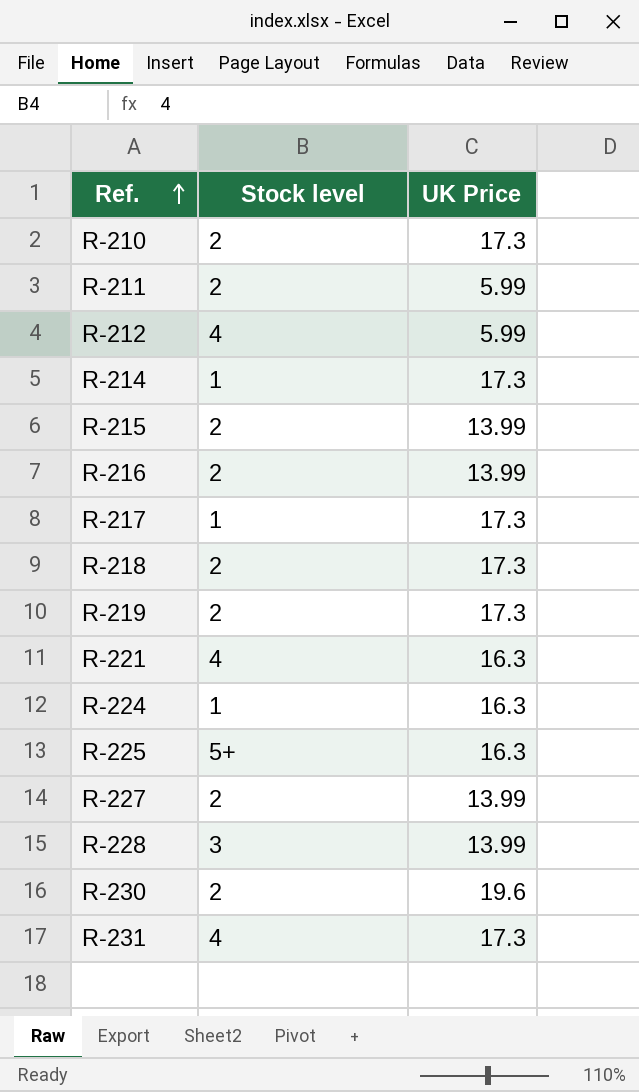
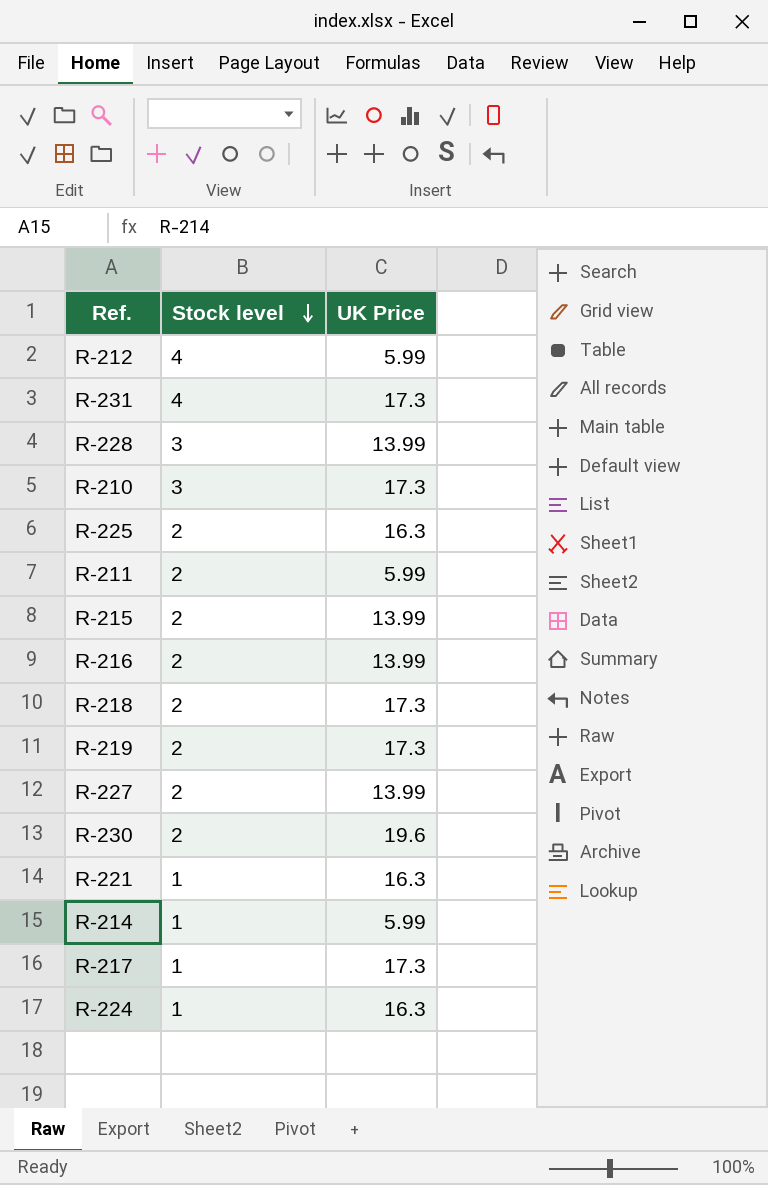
row order: Ref. ascending -> Stock level descending
R-210 | Stock level: 2 -> 3
R-225 | Stock level: 5+ -> 2
R-221 | Stock level: 4 -> 1
R-214 | UK Price: 17.3 -> 5.99

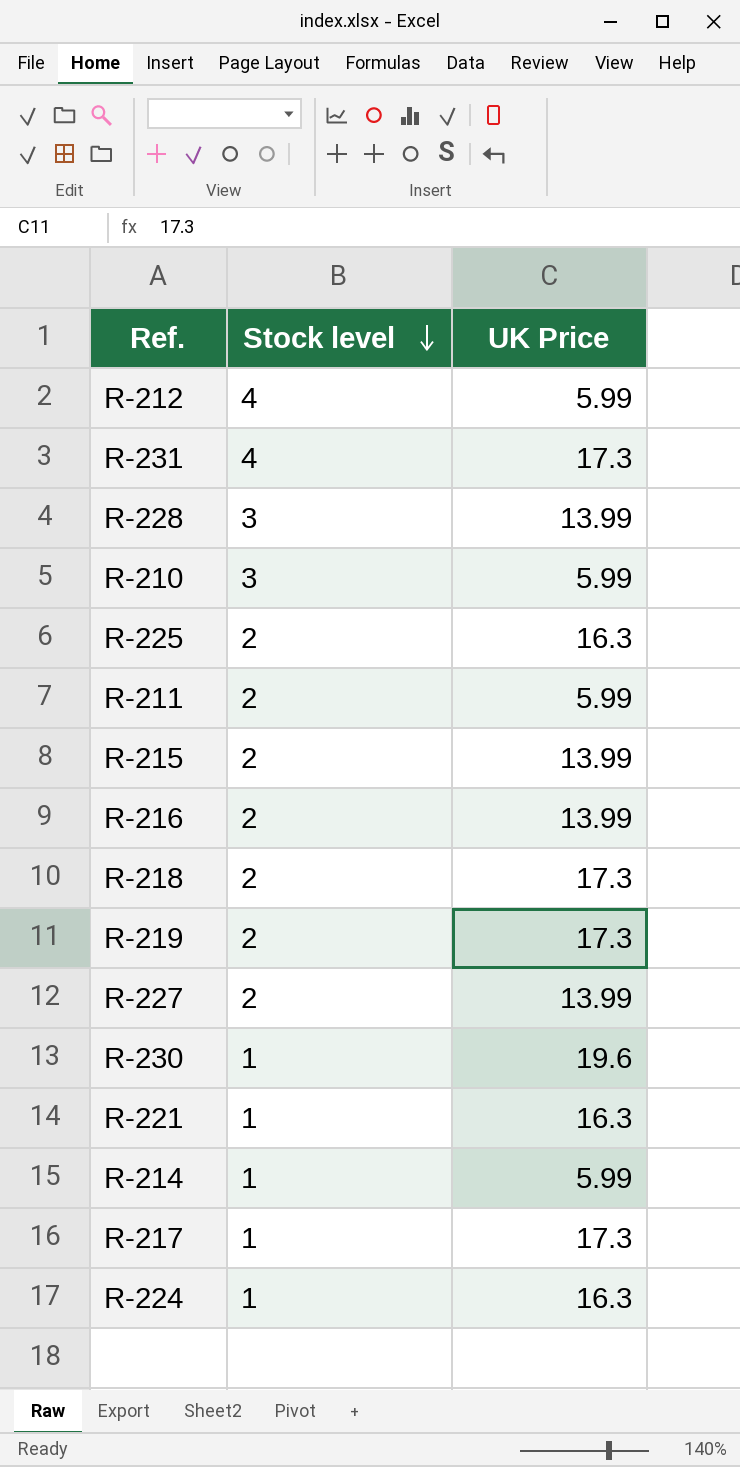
R-210 | UK Price: 17.3 -> 5.99
R-230 | Stock level: 2 -> 1

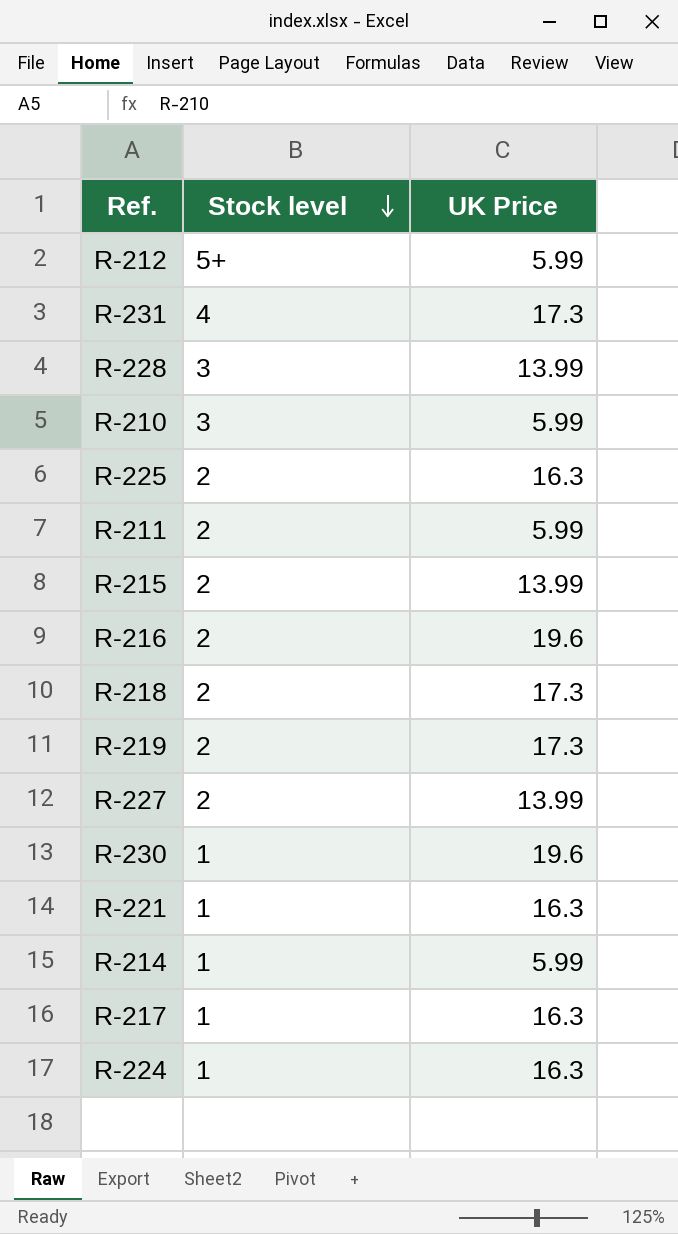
R-212 | Stock level: 4 -> 5+
R-216 | UK Price: 13.99 -> 19.6
R-217 | UK Price: 17.3 -> 16.3

